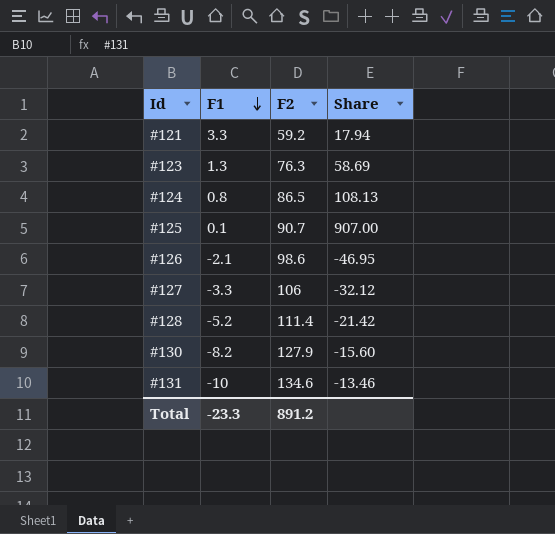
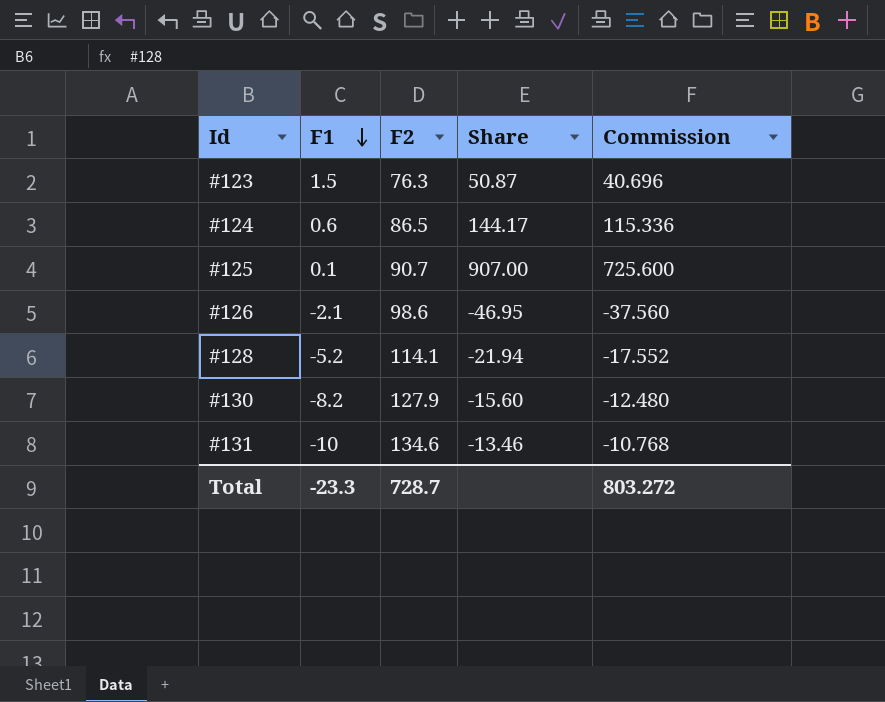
column Commission | formula: none -> [Share] * 0.8
row #121: 3.3 | 59.2 | 17.94 -> none
row #127: -3.3 | 106 | -32.12 -> none
#123 | F1: 1.3 -> 1.5
#123 | Share: 58.69 -> 50.87
#124 | F1: 0.8 -> 0.6
#124 | Share: 108.13 -> 144.17
#128 | F2: 111.4 -> 114.1
#128 | Share: -21.42 -> -21.94
Total | F2: 891.2 -> 728.7

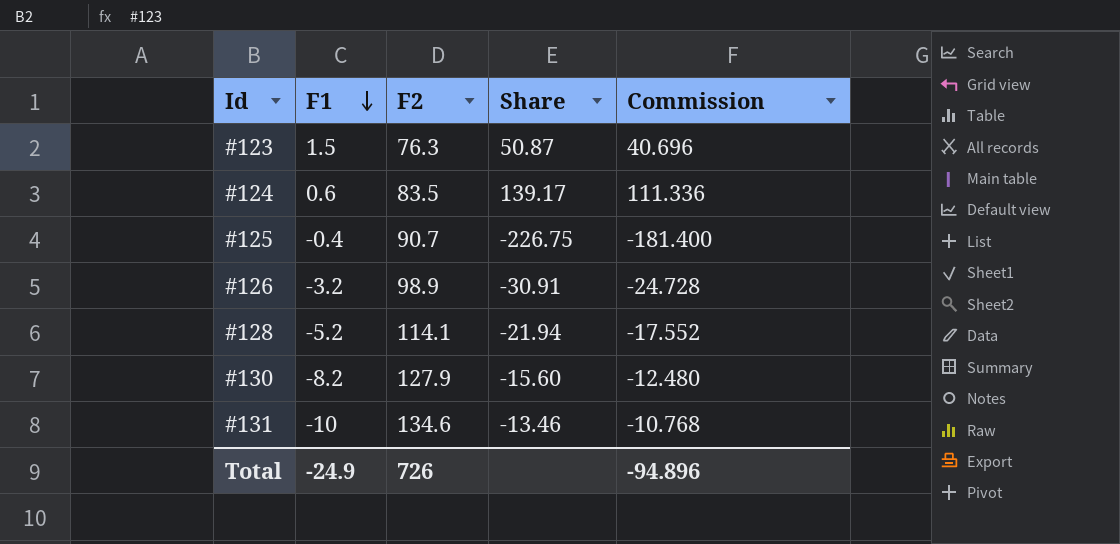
#124 | F2: 86.5 -> 83.5
#124 | Share: 144.17 -> 139.17
#124 | Commission: 115.336 -> 111.336
#125 | F1: 0.1 -> -0.4
#125 | Share: 907.00 -> -226.75
#125 | Commission: 725.600 -> -181.400
#126 | F1: -2.1 -> -3.2
#126 | F2: 98.6 -> 98.9
#126 | Share: -46.95 -> -30.91
#126 | Commission: -37.560 -> -24.728
Total | F1: -23.3 -> -24.9
Total | F2: 728.7 -> 726
Total | Commission: 803.272 -> -94.896

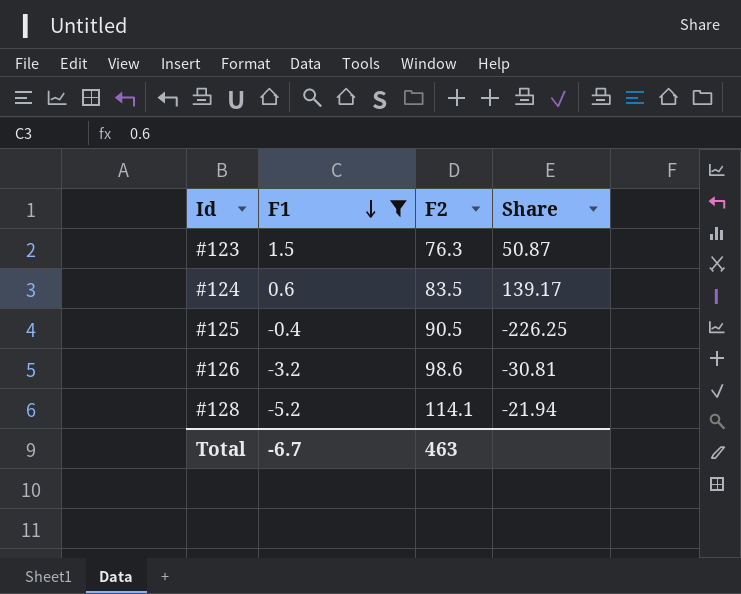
filter: none -> F1 >= -5.2
column Commission | formula: [Share] * 0.8 -> none
#125 | F2: 90.7 -> 90.5
#125 | Share: -226.75 -> -226.25
#126 | F2: 98.9 -> 98.6
#126 | Share: -30.91 -> -30.81
Total | F1: -24.9 -> -6.7
Total | F2: 726 -> 463

